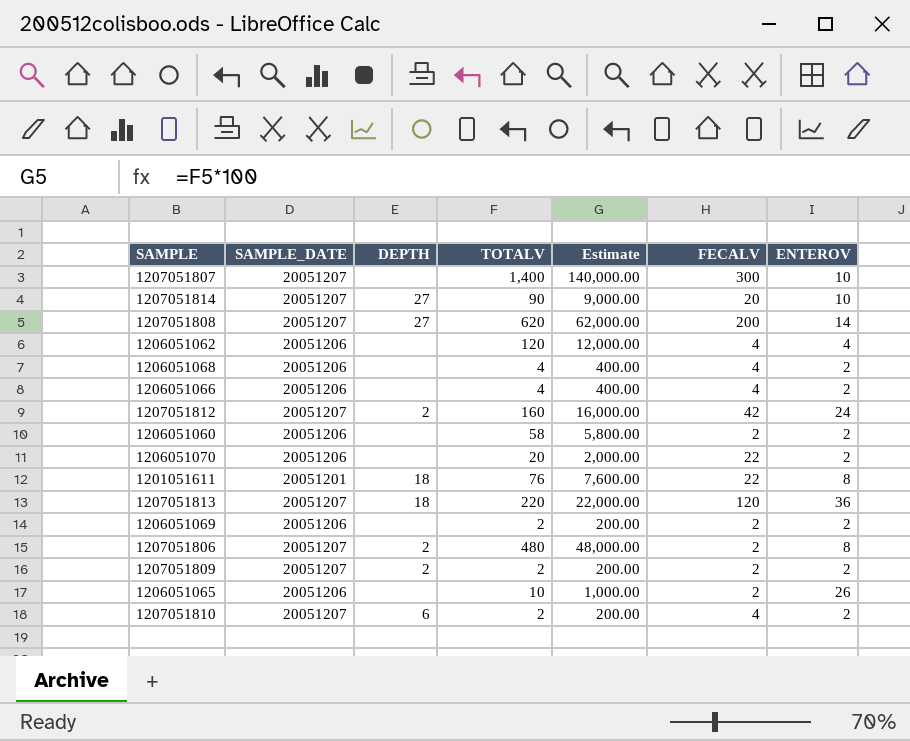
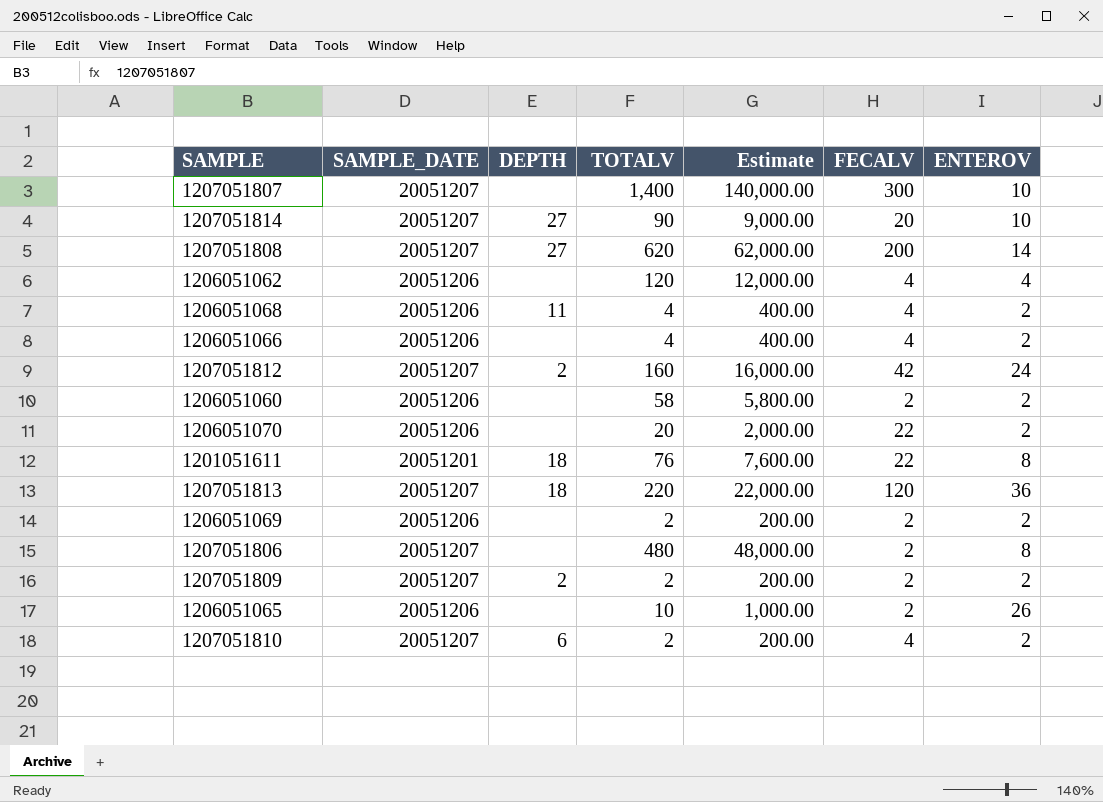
1206051068 | DEPTH: none -> 11
1207051806 | DEPTH: 2 -> none

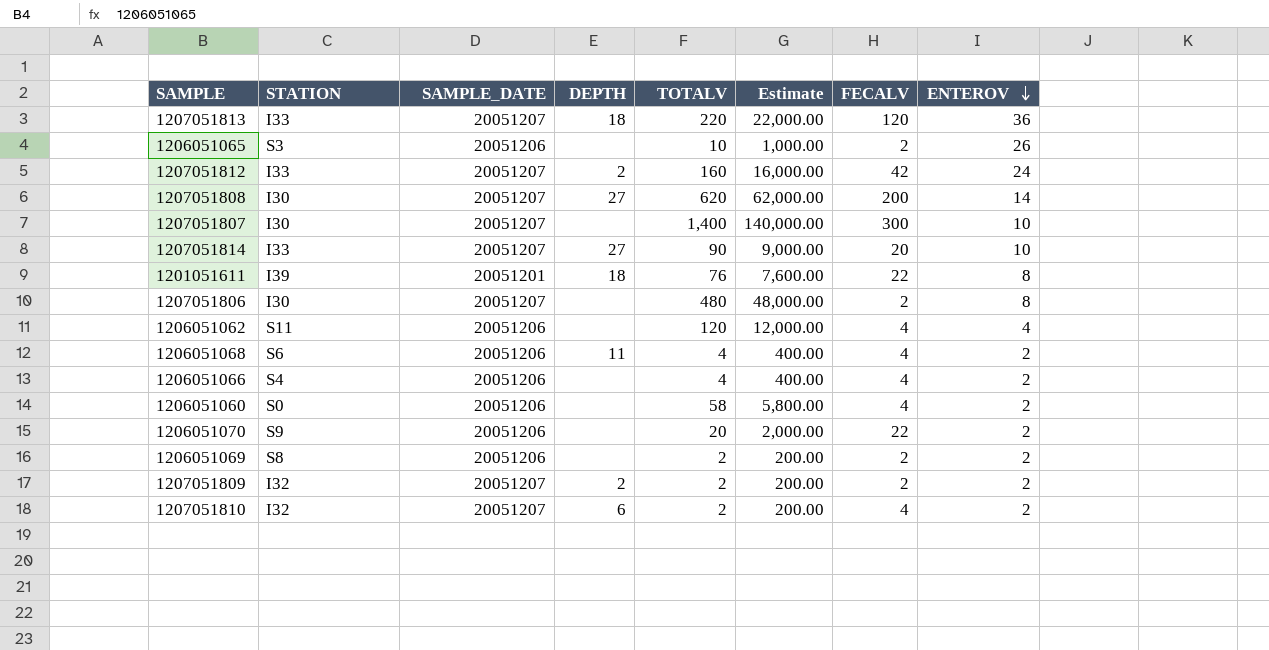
row order: none -> ENTEROV descending
column STATION | position: none -> 2
1206051060 | FECALV: 2 -> 4

